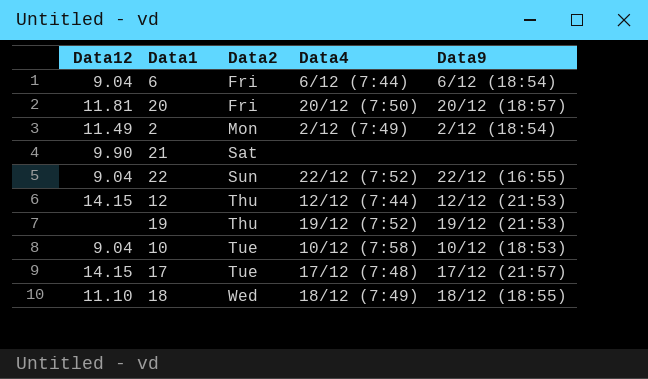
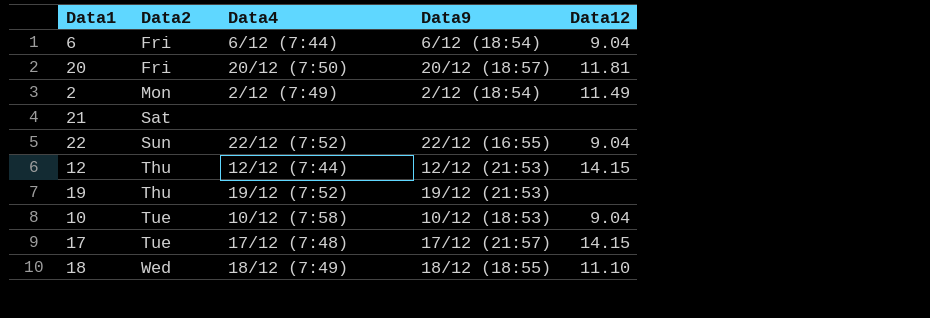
column Data12 | position: 1 -> 5
21 | Data12: 9.90 -> none

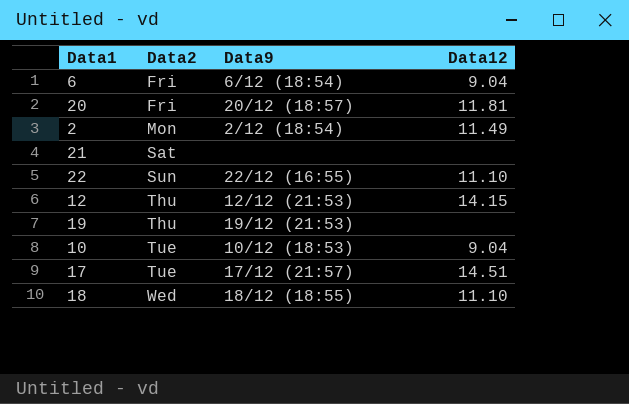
column Data4 | position: 3 -> none
22 | Data12: 9.04 -> 11.10
17 | Data12: 14.15 -> 14.51

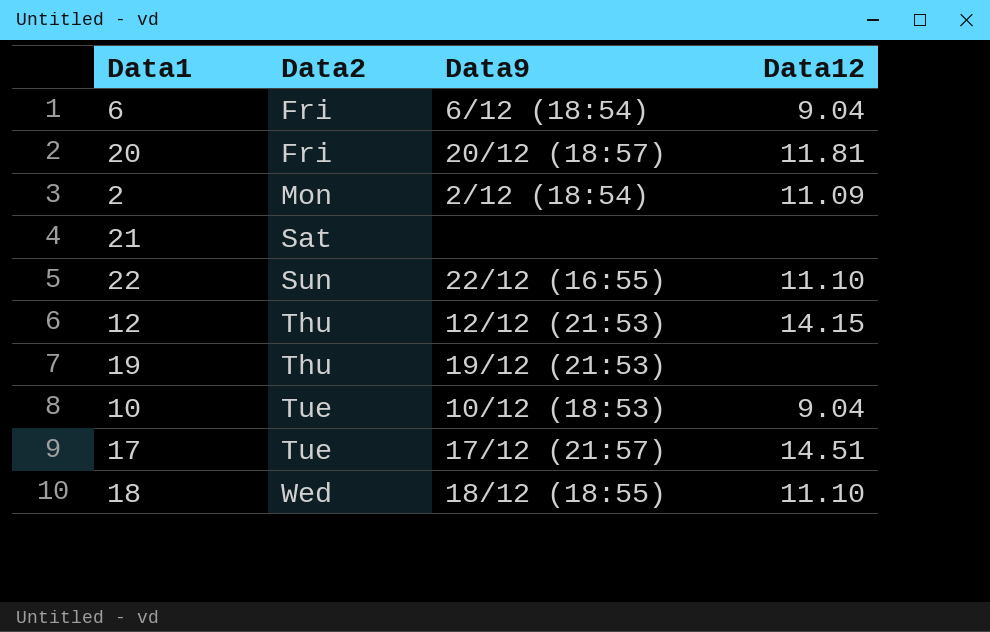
2 | Data12: 11.49 -> 11.09

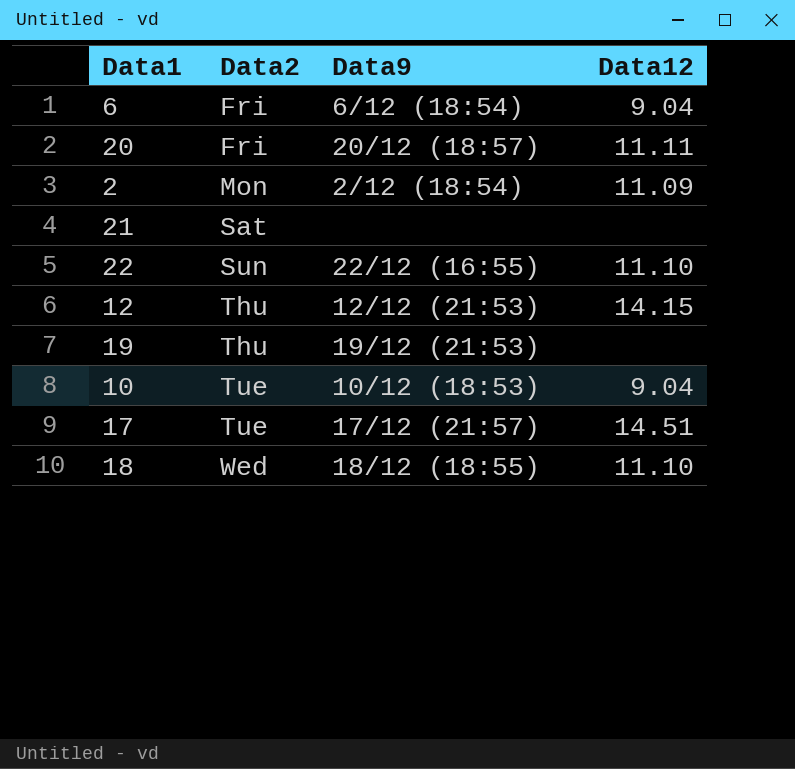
20 | Data12: 11.81 -> 11.11

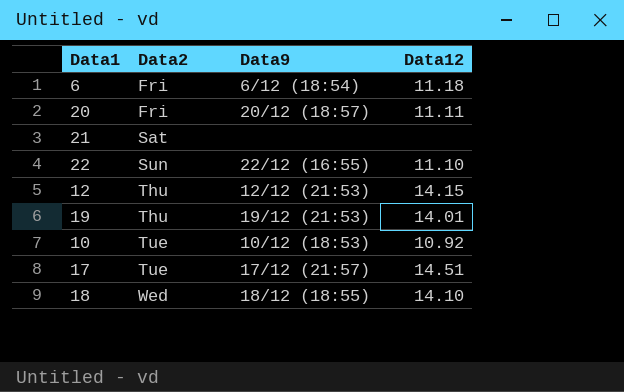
row 2: Mon | 2/12 (18:54) | 11.09 -> none
6 | Data12: 9.04 -> 11.18
19 | Data12: none -> 14.01
10 | Data12: 9.04 -> 10.92
18 | Data12: 11.10 -> 14.10

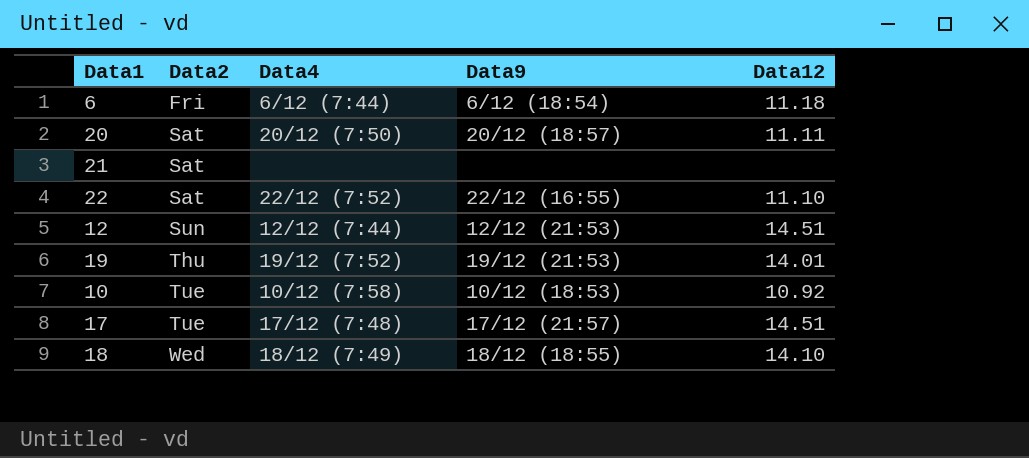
column Data4 | position: none -> 3
20 | Data2: Fri -> Sat
22 | Data2: Sun -> Sat
12 | Data2: Thu -> Sun
12 | Data12: 14.15 -> 14.51

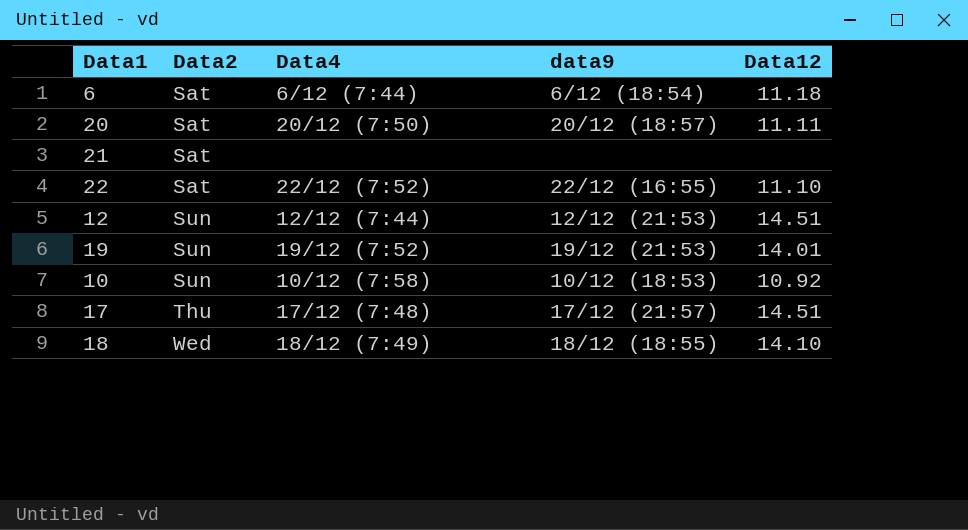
column name: Data9 -> data9
6 | Data2: Fri -> Sat
19 | Data2: Thu -> Sun
10 | Data2: Tue -> Sun
17 | Data2: Tue -> Thu

